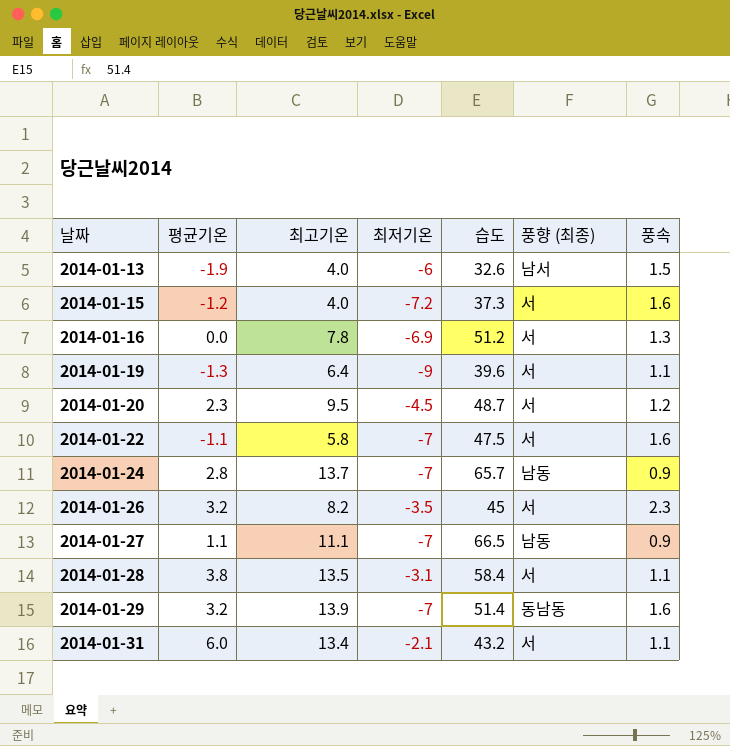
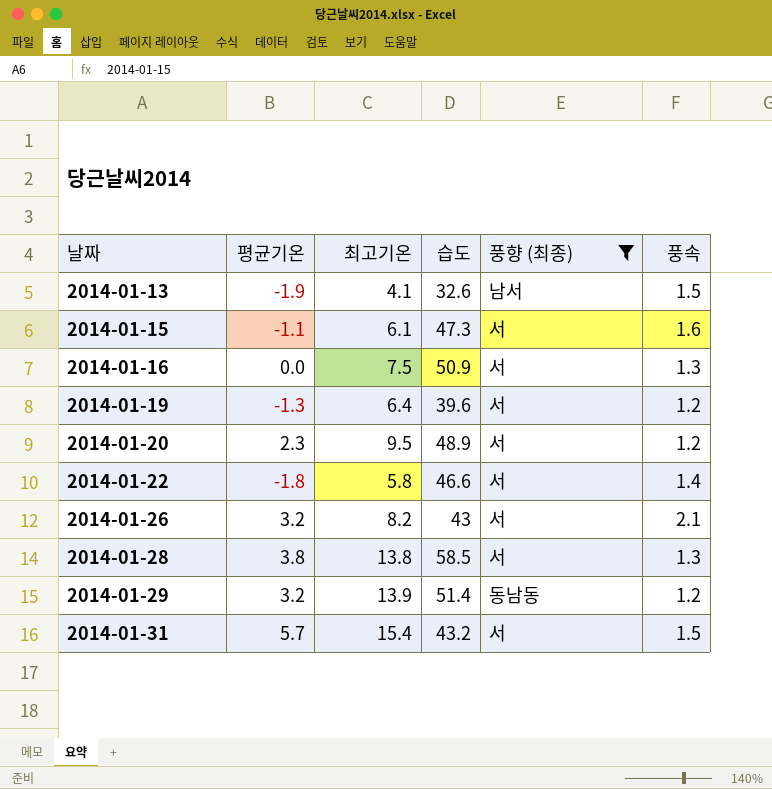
filter: none -> 풍향 (최종) != 남동
column 최저기온 | position: 4 -> none
2014-01-13 | 최고기온: 4.0 -> 4.1
2014-01-15 | 평균기온: -1.2 -> -1.1
2014-01-15 | 최고기온: 4.0 -> 6.1
2014-01-15 | 습도: 37.3 -> 47.3
2014-01-16 | 최고기온: 7.8 -> 7.5
2014-01-16 | 습도: 51.2 -> 50.9
2014-01-19 | 풍속: 1.1 -> 1.2
2014-01-20 | 습도: 48.7 -> 48.9
2014-01-22 | 평균기온: -1.1 -> -1.8
2014-01-22 | 습도: 47.5 -> 46.6
2014-01-22 | 풍속: 1.6 -> 1.4
2014-01-26 | 습도: 45 -> 43
2014-01-26 | 풍속: 2.3 -> 2.1
2014-01-28 | 최고기온: 13.5 -> 13.8
2014-01-28 | 습도: 58.4 -> 58.5
2014-01-28 | 풍속: 1.1 -> 1.3
2014-01-29 | 풍속: 1.6 -> 1.2
2014-01-31 | 평균기온: 6.0 -> 5.7
2014-01-31 | 최고기온: 13.4 -> 15.4
2014-01-31 | 풍속: 1.1 -> 1.5

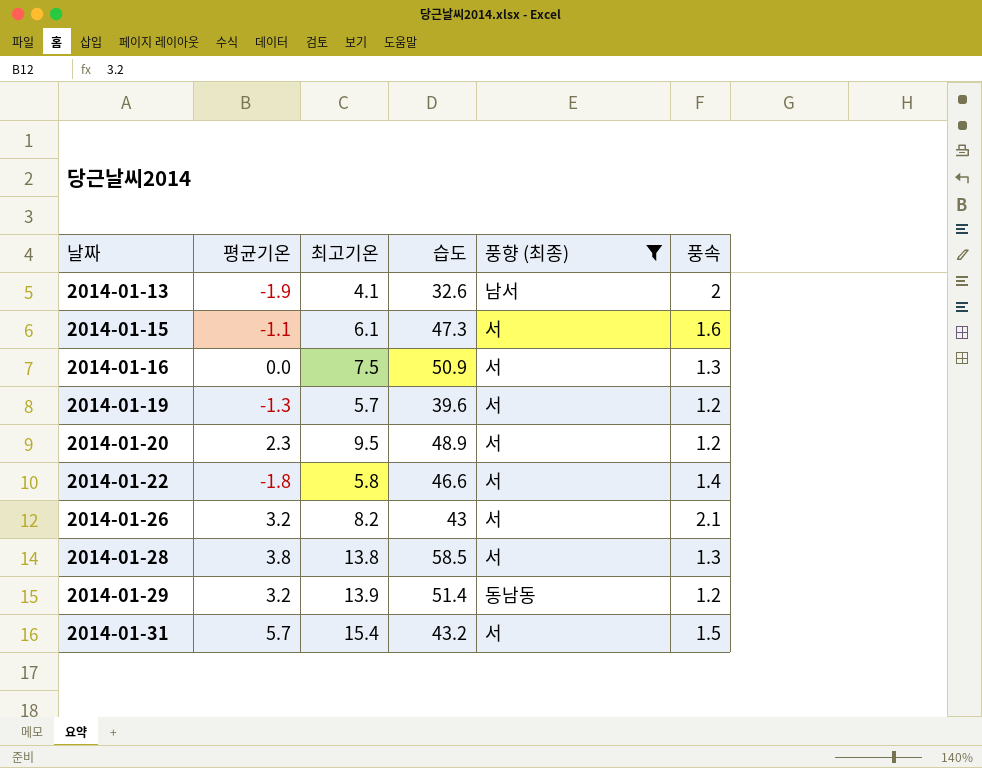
2014-01-13 | 풍속: 1.5 -> 2
2014-01-19 | 최고기온: 6.4 -> 5.7

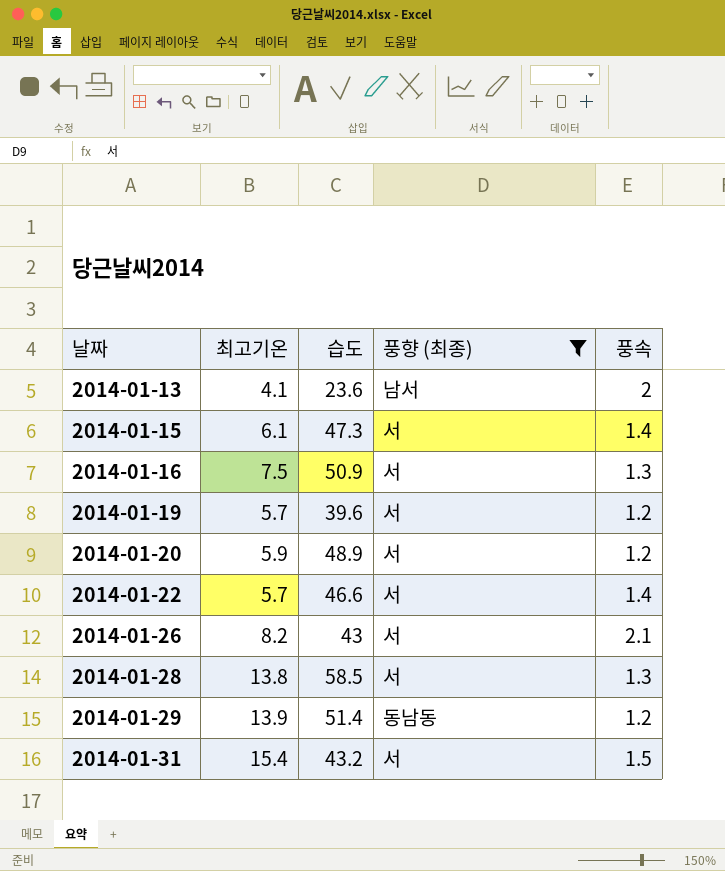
column 평균기온 | position: 2 -> none
2014-01-13 | 습도: 32.6 -> 23.6
2014-01-15 | 풍속: 1.6 -> 1.4
2014-01-20 | 최고기온: 9.5 -> 5.9
2014-01-22 | 최고기온: 5.8 -> 5.7

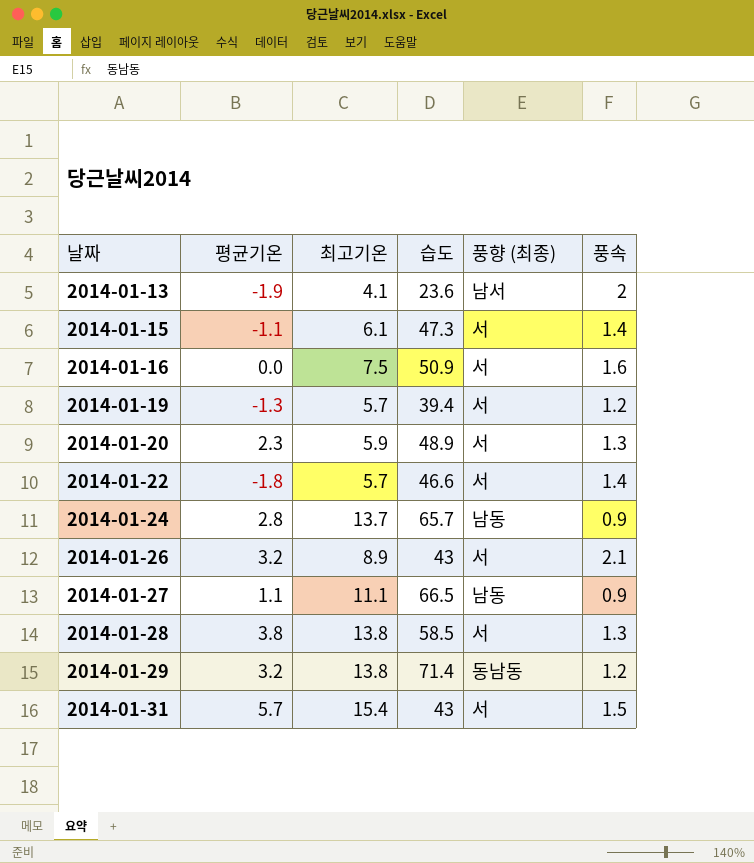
filter: 풍향 (최종) != 남동 -> none
column 평균기온 | position: none -> 2
2014-01-16 | 풍속: 1.3 -> 1.6
2014-01-19 | 습도: 39.6 -> 39.4
2014-01-20 | 풍속: 1.2 -> 1.3
2014-01-26 | 최고기온: 8.2 -> 8.9
2014-01-29 | 최고기온: 13.9 -> 13.8
2014-01-29 | 습도: 51.4 -> 71.4
2014-01-31 | 습도: 43.2 -> 43

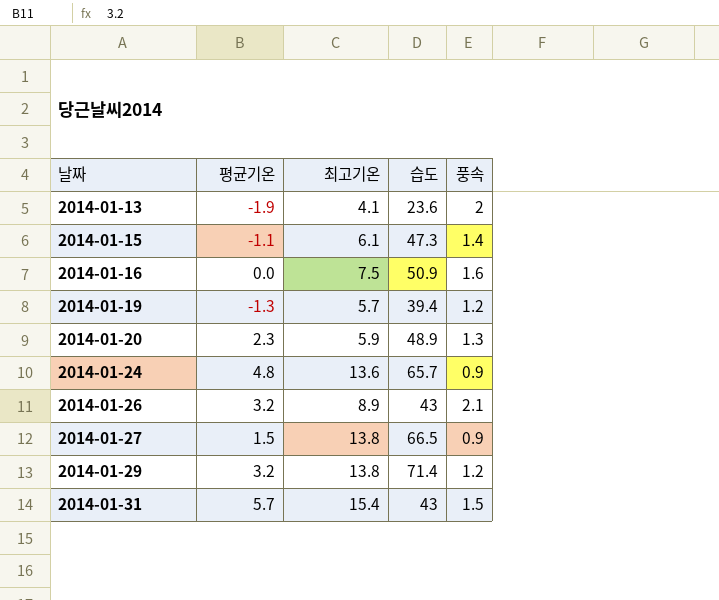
column 풍향 (최종) | position: 5 -> none
row 2014-01-22: -1.8 | 5.7 | 46.6 | 서 | 1.4 -> none
row 2014-01-28: 3.8 | 13.8 | 58.5 | 서 | 1.3 -> none
2014-01-24 | 평균기온: 2.8 -> 4.8
2014-01-24 | 최고기온: 13.7 -> 13.6
2014-01-27 | 평균기온: 1.1 -> 1.5
2014-01-27 | 최고기온: 11.1 -> 13.8

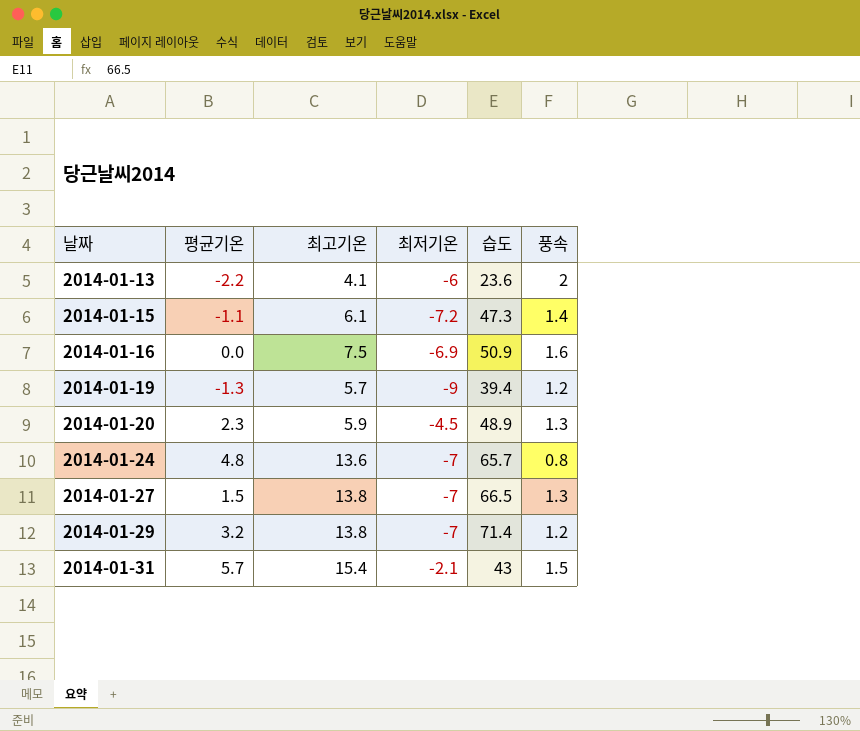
column 최저기온 | position: none -> 4
row 2014-01-26: 3.2 | 8.9 | 43 | 2.1 -> none
2014-01-13 | 평균기온: -1.9 -> -2.2
2014-01-24 | 풍속: 0.9 -> 0.8
2014-01-27 | 풍속: 0.9 -> 1.3

